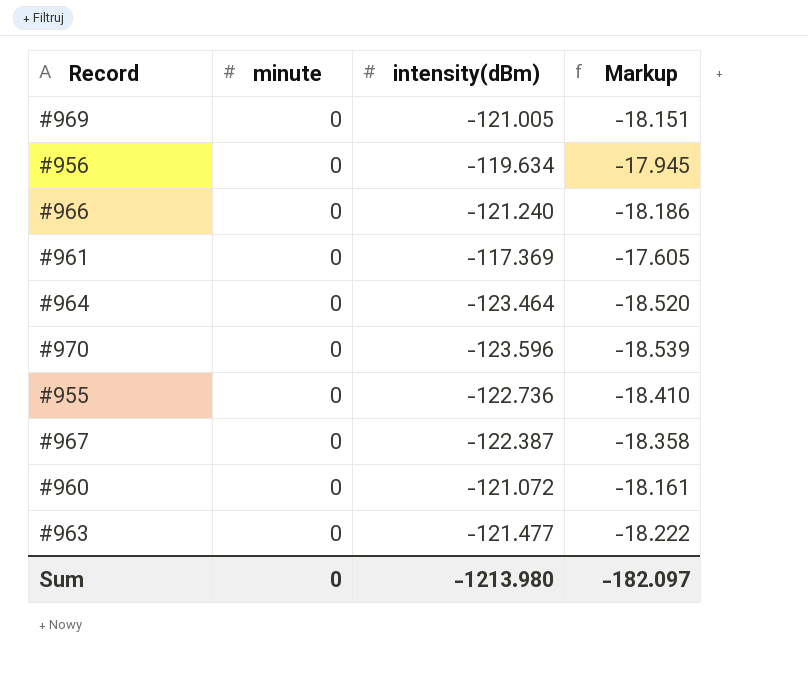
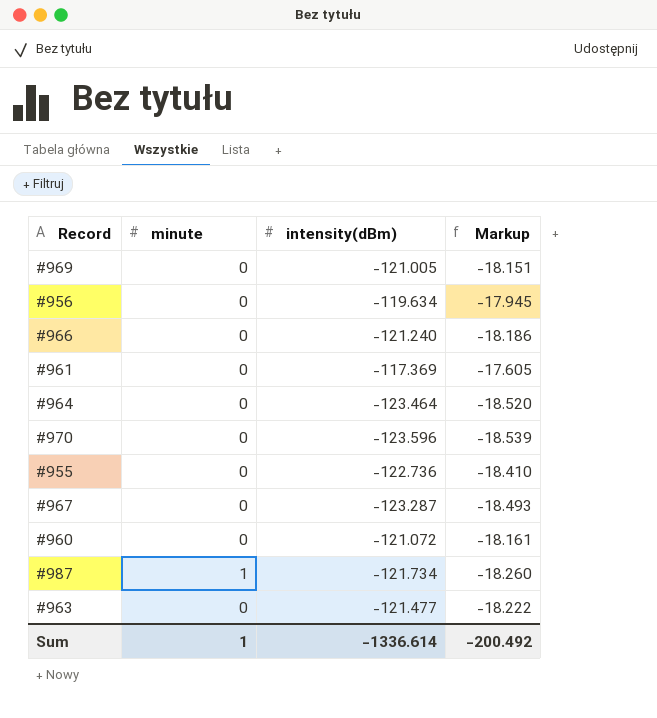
#967 | intensity(dBm): -122.387 -> -123.287
#967 | Markup: -18.358 -> -18.493
row #987: none -> 1 | -121.734 | -18.260
Sum | minute: 0 -> 1
Sum | intensity(dBm): -1213.980 -> -1336.614
Sum | Markup: -182.097 -> -200.492

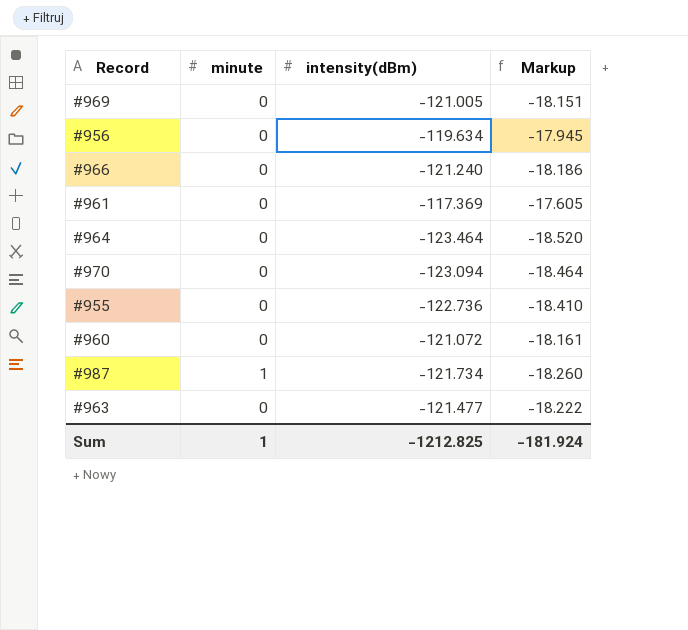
row #967: 0 | -123.287 | -18.493 -> none
#970 | intensity(dBm): -123.596 -> -123.094
#970 | Markup: -18.539 -> -18.464
Sum | intensity(dBm): -1336.614 -> -1212.825
Sum | Markup: -200.492 -> -181.924

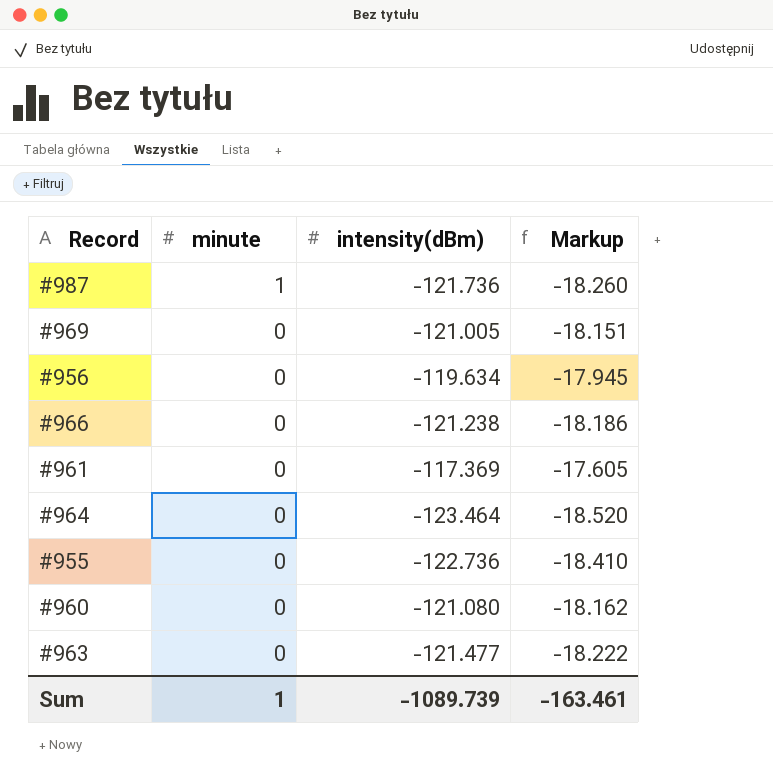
row order: none -> minute descending
row #970: 0 | -123.094 | -18.464 -> none
#987 | intensity(dBm): -121.734 -> -121.736
#966 | intensity(dBm): -121.240 -> -121.238
#960 | intensity(dBm): -121.072 -> -121.080
#960 | Markup: -18.161 -> -18.162
Sum | intensity(dBm): -1212.825 -> -1089.739
Sum | Markup: -181.924 -> -163.461

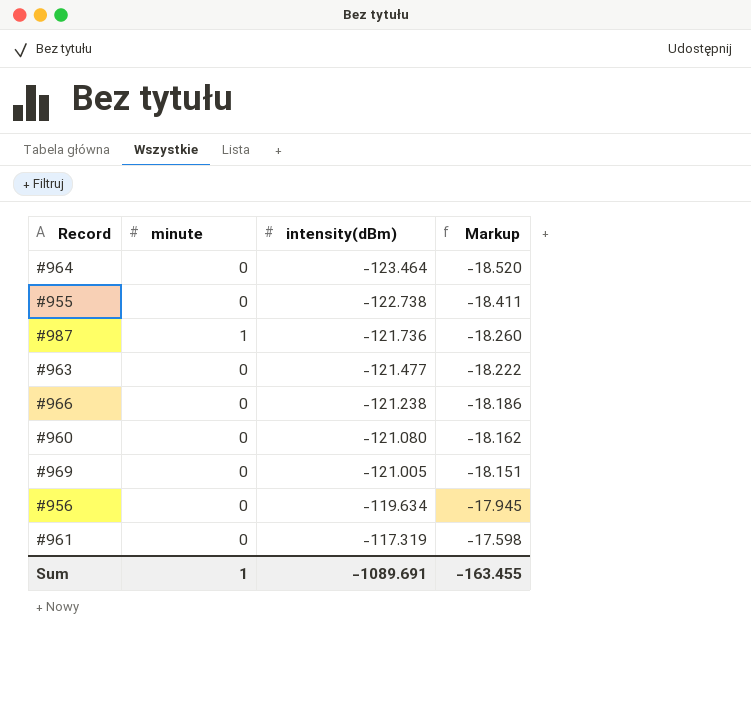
row order: minute descending -> intensity(dBm) ascending
#955 | intensity(dBm): -122.736 -> -122.738
#955 | Markup: -18.410 -> -18.411
#961 | intensity(dBm): -117.369 -> -117.319
#961 | Markup: -17.605 -> -17.598
Sum | intensity(dBm): -1089.739 -> -1089.691
Sum | Markup: -163.461 -> -163.455

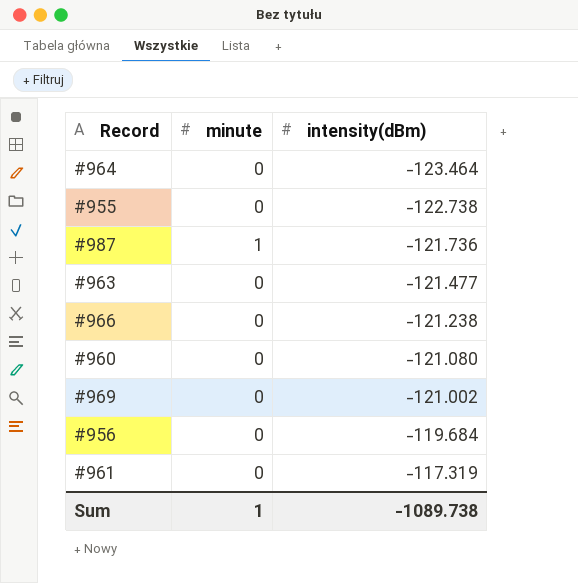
column Markup | formula: [intensity(dBm)] * 0.15 -> none
#969 | intensity(dBm): -121.005 -> -121.002
#956 | intensity(dBm): -119.634 -> -119.684
Sum | intensity(dBm): -1089.691 -> -1089.738

